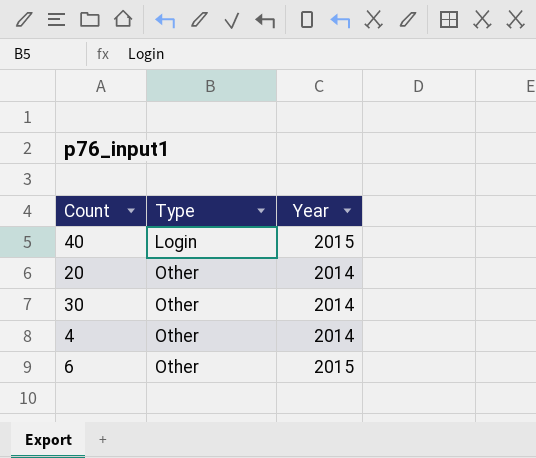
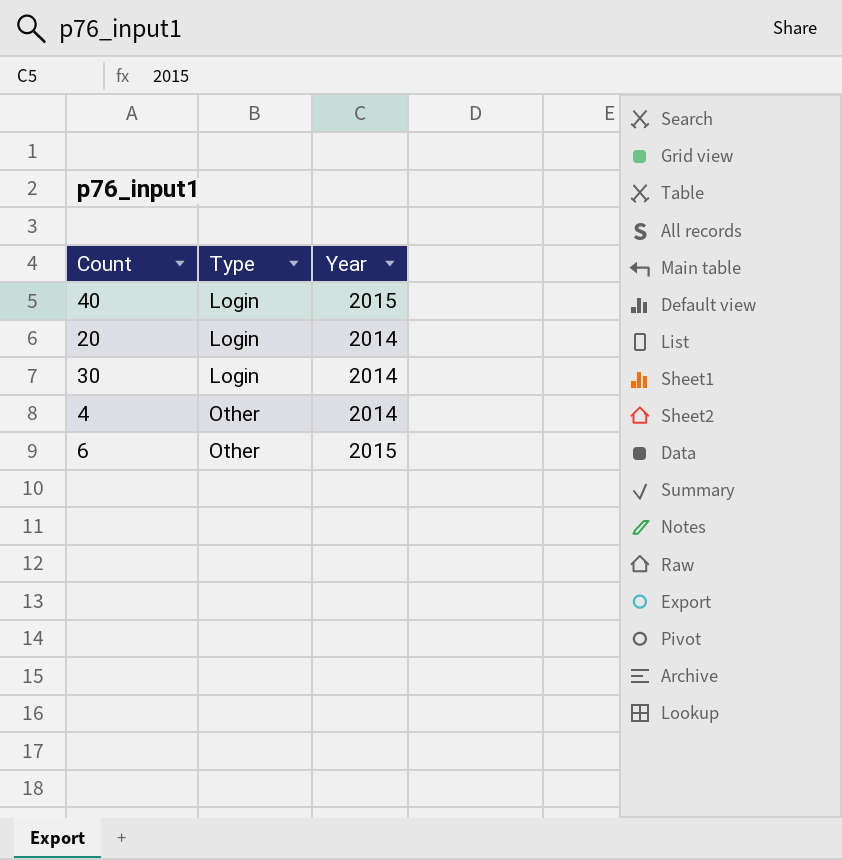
20 | Type: Other -> Login
30 | Type: Other -> Login

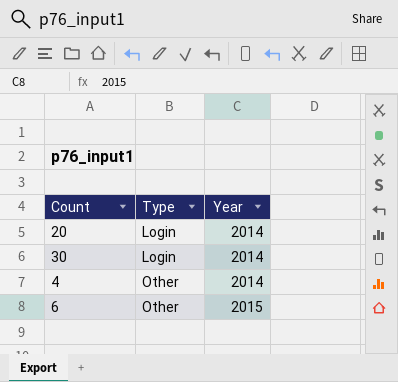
row 40: Login | 2015 -> none

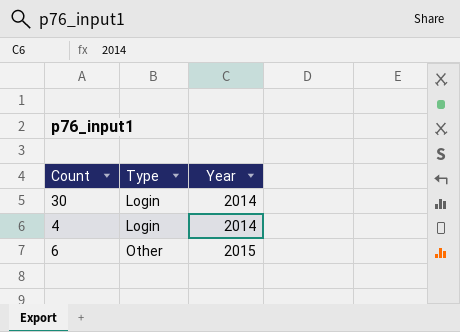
row 20: Login | 2014 -> none
4 | Type: Other -> Login

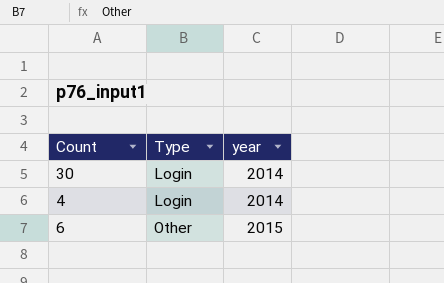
column name: Year -> year

